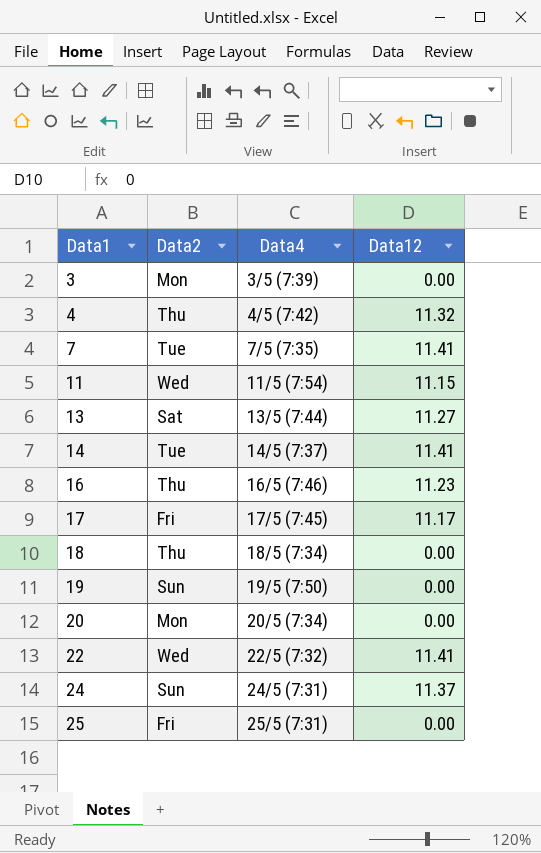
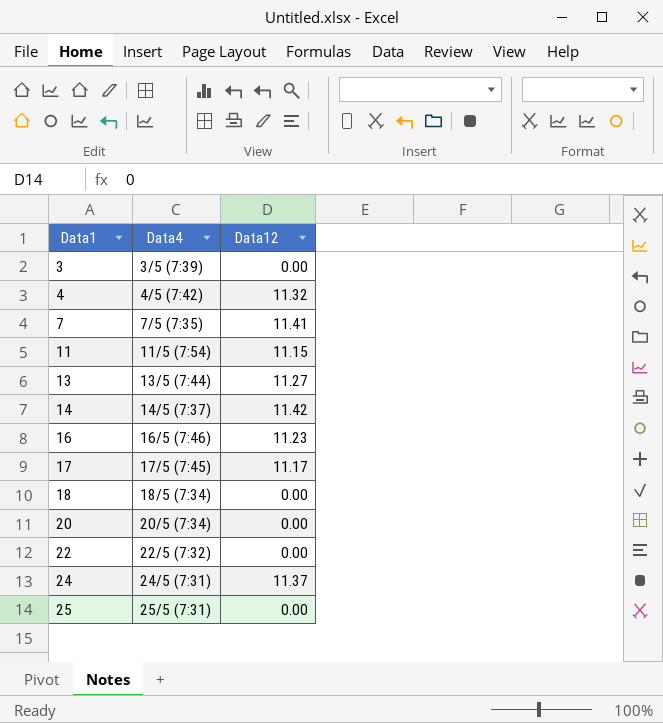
column Data2 | position: 2 -> none
row 19: Sun | 19/5 (7:50) | 0.00 -> none
14 | Data12: 11.41 -> 11.42
22 | Data12: 11.41 -> 0.00

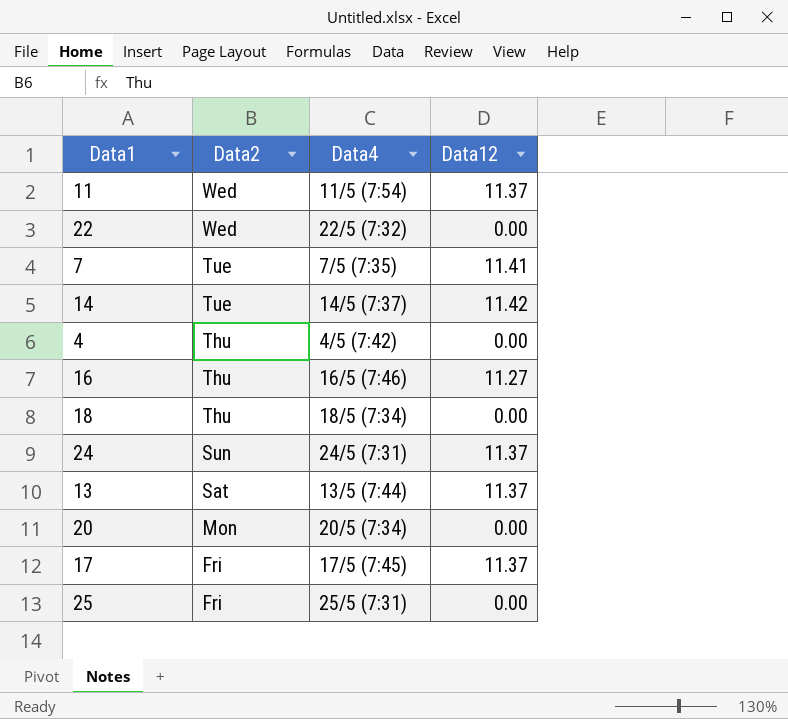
row order: Data1 ascending -> Data2 descending
column Data2 | position: none -> 2
row 3: 3/5 (7:39) | 0.00 -> none
11 | Data12: 11.15 -> 11.37
4 | Data12: 11.32 -> 0.00
16 | Data12: 11.23 -> 11.27
13 | Data12: 11.27 -> 11.37
17 | Data12: 11.17 -> 11.37

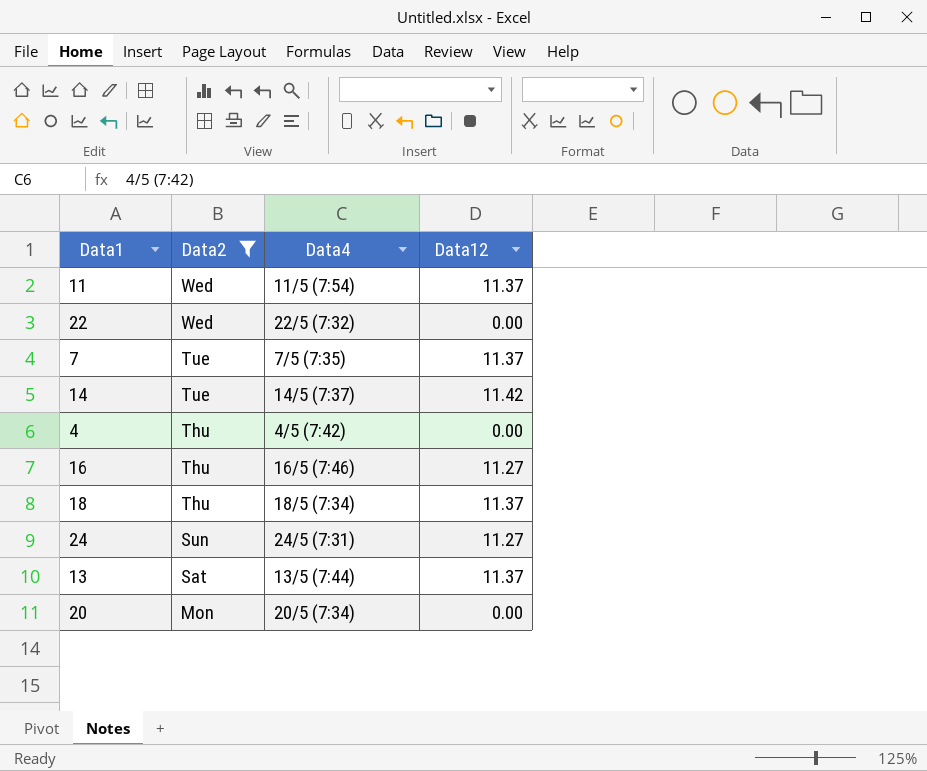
filter: none -> Data2 != Fri
7 | Data12: 11.41 -> 11.37
18 | Data12: 0.00 -> 11.37
24 | Data12: 11.37 -> 11.27

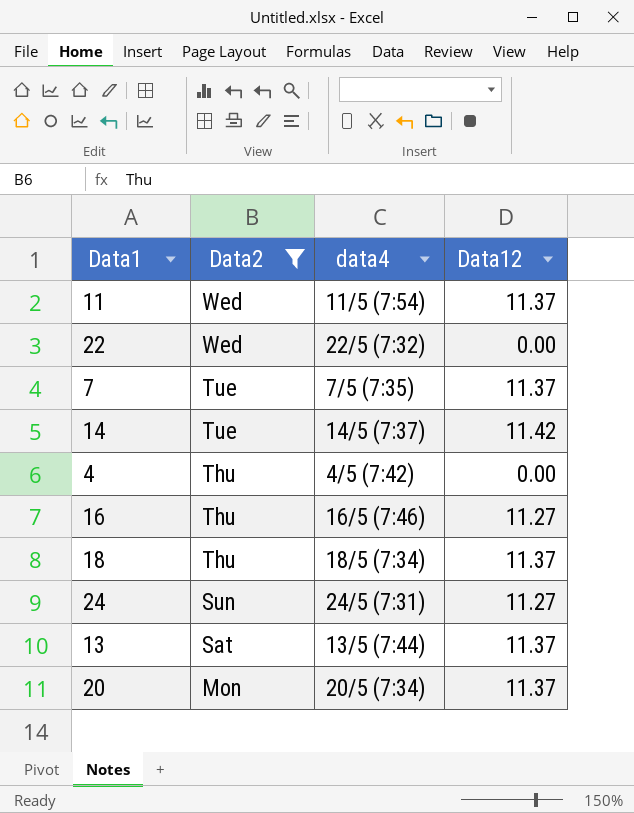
column name: Data4 -> data4
20 | Data12: 0.00 -> 11.37

